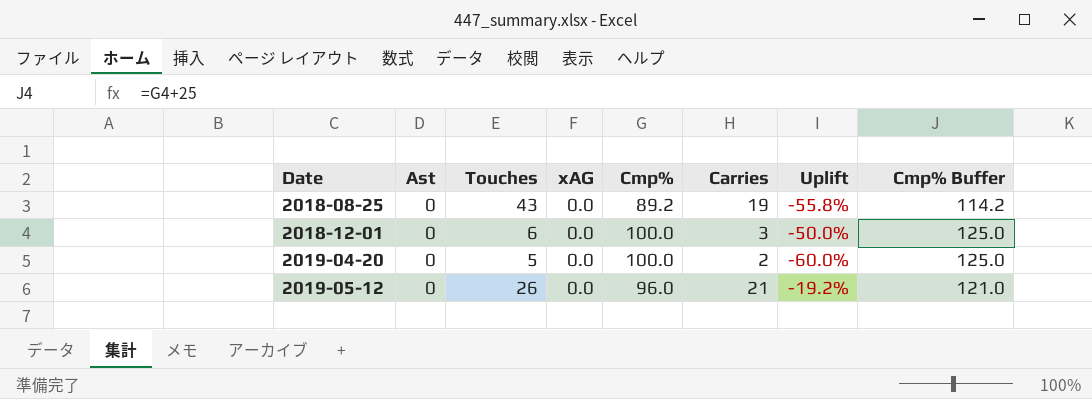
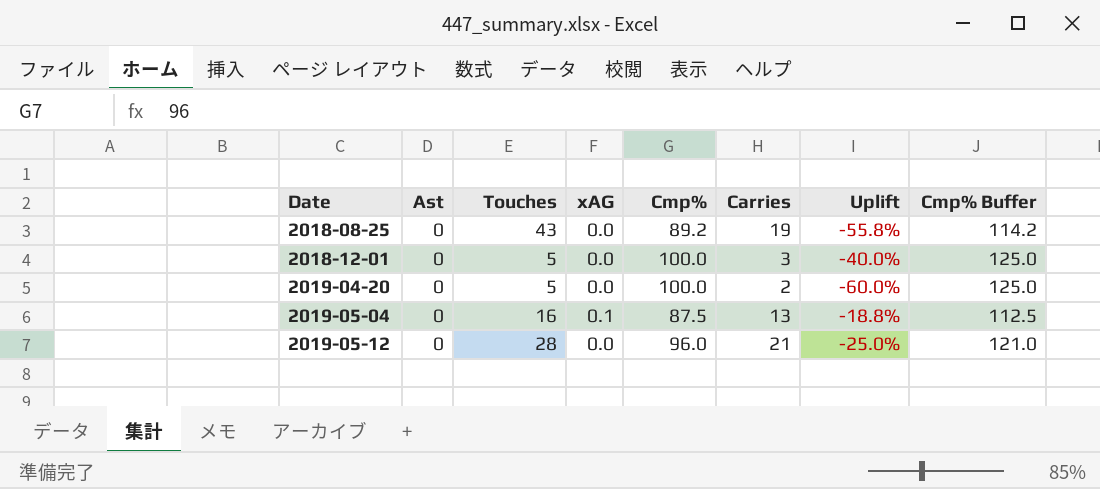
2018-12-01 | Touches: 6 -> 5
2018-12-01 | Uplift: -50.0% -> -40.0%
row 2019-05-04: none -> 0 | 16 | 0.1 | 87.5 | 13 | -18.8% | 112.5
2019-05-12 | Touches: 26 -> 28
2019-05-12 | Uplift: -19.2% -> -25.0%

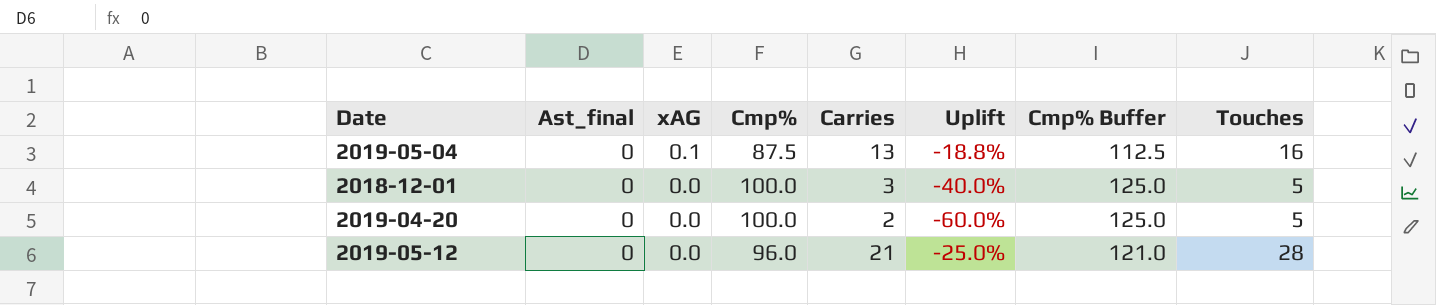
row order: Date ascending -> xAG descending
column name: Ast -> Ast_final
column Touches | position: 3 -> 8
row 2018-08-25: 0 | 43 | 0.0 | 89.2 | 19 | -55.8% | 114.2 -> none

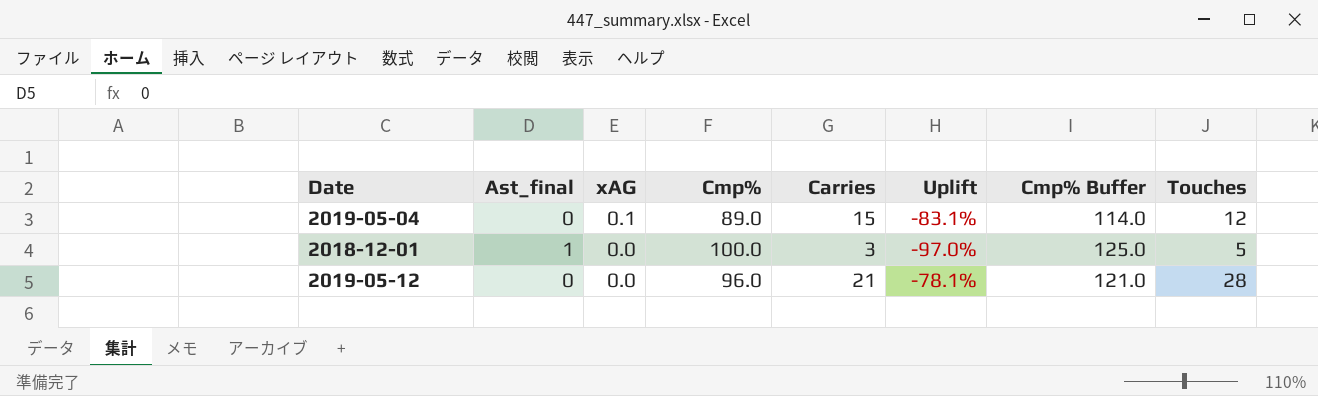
column Uplift | formula: ([Carries] - [Touches]) / [Touches] -> ([Carries] - [Cmp%]) / [Cmp%]
row 2019-04-20: 0 | 0.0 | 100.0 | 2 | -60.0% | 125.0 | 5 -> none
2019-05-04 | Cmp%: 87.5 -> 89.0
2019-05-04 | Carries: 13 -> 15
2019-05-04 | Cmp% Buffer: 112.5 -> 114.0
2019-05-04 | Touches: 16 -> 12
2018-12-01 | Ast_final: 0 -> 1

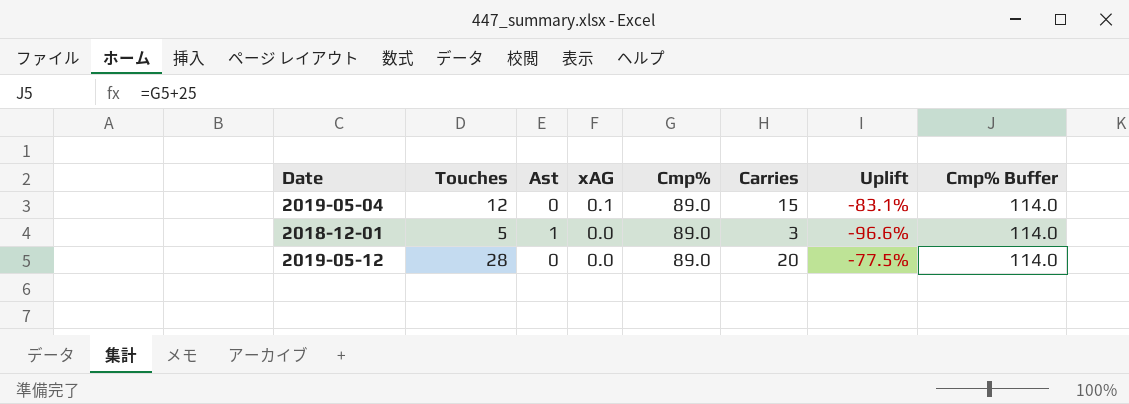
column Touches | position: 8 -> 2
column name: Ast_final -> Ast
2018-12-01 | Cmp%: 100.0 -> 89.0
2018-12-01 | Uplift: -97.0% -> -96.6%
2018-12-01 | Cmp% Buffer: 125.0 -> 114.0
2019-05-12 | Cmp%: 96.0 -> 89.0
2019-05-12 | Carries: 21 -> 20
2019-05-12 | Uplift: -78.1% -> -77.5%
2019-05-12 | Cmp% Buffer: 121.0 -> 114.0

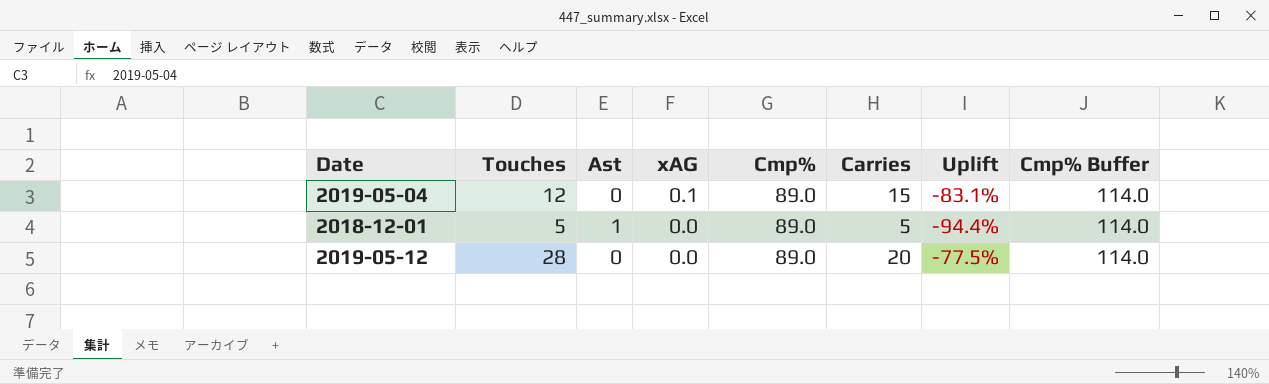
2018-12-01 | Carries: 3 -> 5
2018-12-01 | Uplift: -96.6% -> -94.4%

